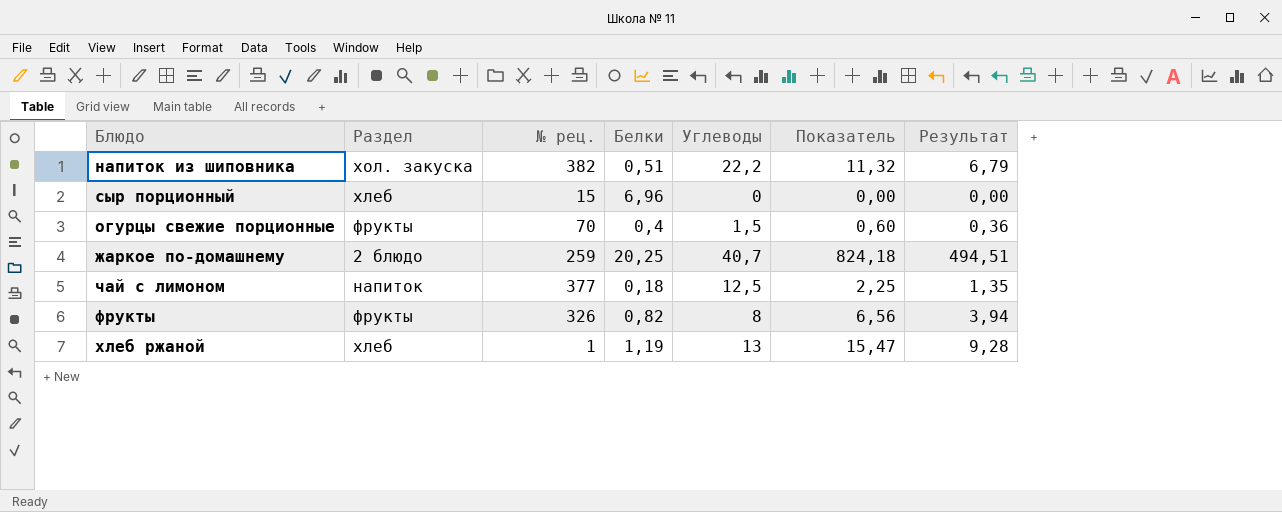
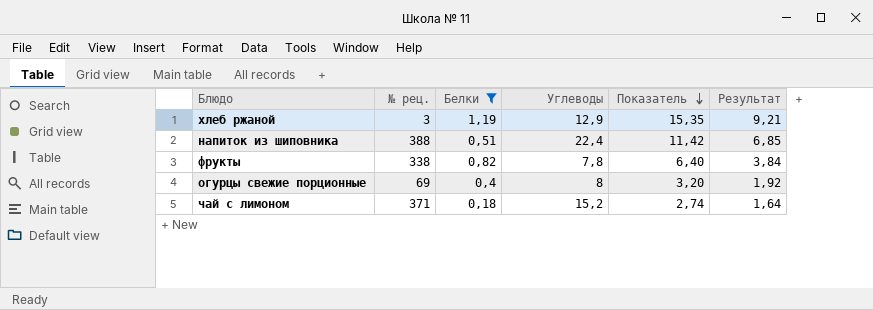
filter: none -> Белки <= 1,19
row order: none -> Показатель descending
column Раздел | position: 2 -> none
хлеб ржаной | № рец.: 1 -> 3
хлеб ржаной | Углеводы: 13 -> 12,9
хлеб ржаной | Показатель: 15,47 -> 15,35
хлеб ржаной | Результат: 9,28 -> 9,21
напиток из шиповника | № рец.: 382 -> 388
напиток из шиповника | Углеводы: 22,2 -> 22,4
напиток из шиповника | Показатель: 11,32 -> 11,42
напиток из шиповника | Результат: 6,79 -> 6,85
фрукты | № рец.: 326 -> 338
фрукты | Углеводы: 8 -> 7,8
фрукты | Показатель: 6,56 -> 6,40
фрукты | Результат: 3,94 -> 3,84
огурцы свежие порционные | № рец.: 70 -> 69
огурцы свежие порционные | Углеводы: 1,5 -> 8
огурцы свежие порционные | Показатель: 0,60 -> 3,20
огурцы свежие порционные | Результат: 0,36 -> 1,92
чай с лимоном | № рец.: 377 -> 371
чай с лимоном | Углеводы: 12,5 -> 15,2
чай с лимоном | Показатель: 2,25 -> 2,74
чай с лимоном | Результат: 1,35 -> 1,64

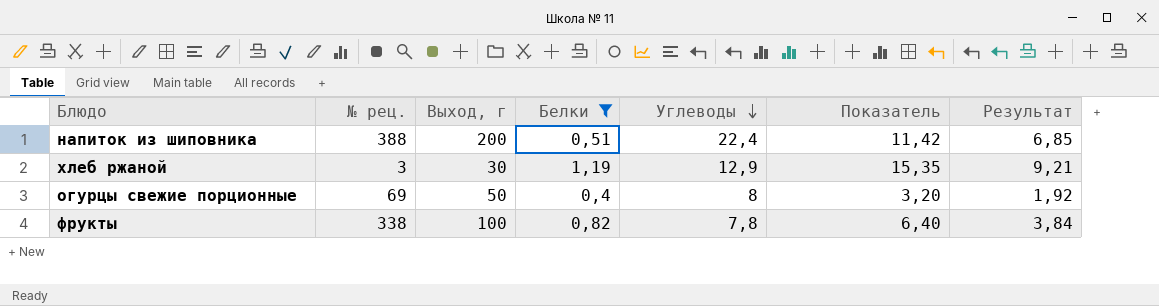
row order: Показатель descending -> Углеводы descending
column Выход, г | position: none -> 3
row чай с лимоном: 371 | 0,18 | 15,2 | 2,74 | 1,64 -> none

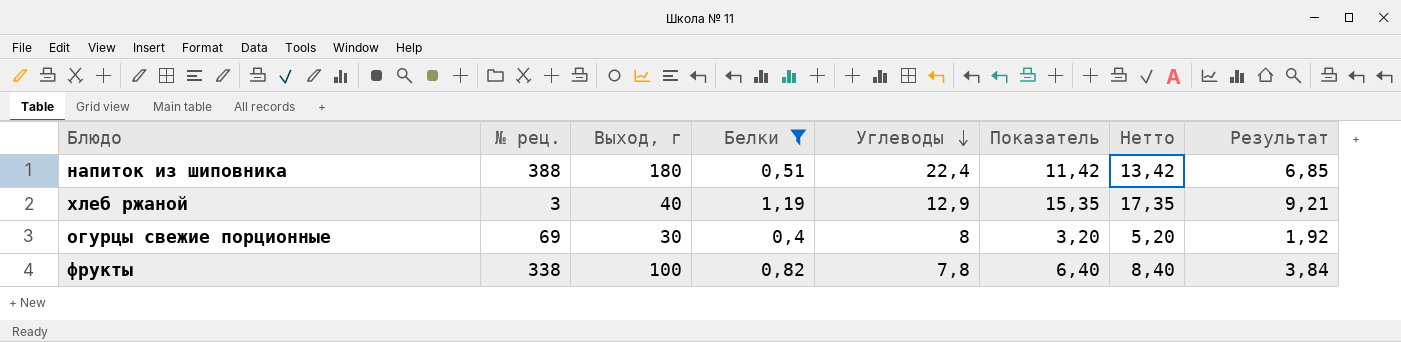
column Нетто | formula: none -> [Показатель] + 2
напиток из шиповника | Выход, г: 200 -> 180
хлеб ржаной | Выход, г: 30 -> 40
огурцы свежие порционные | Выход, г: 50 -> 30

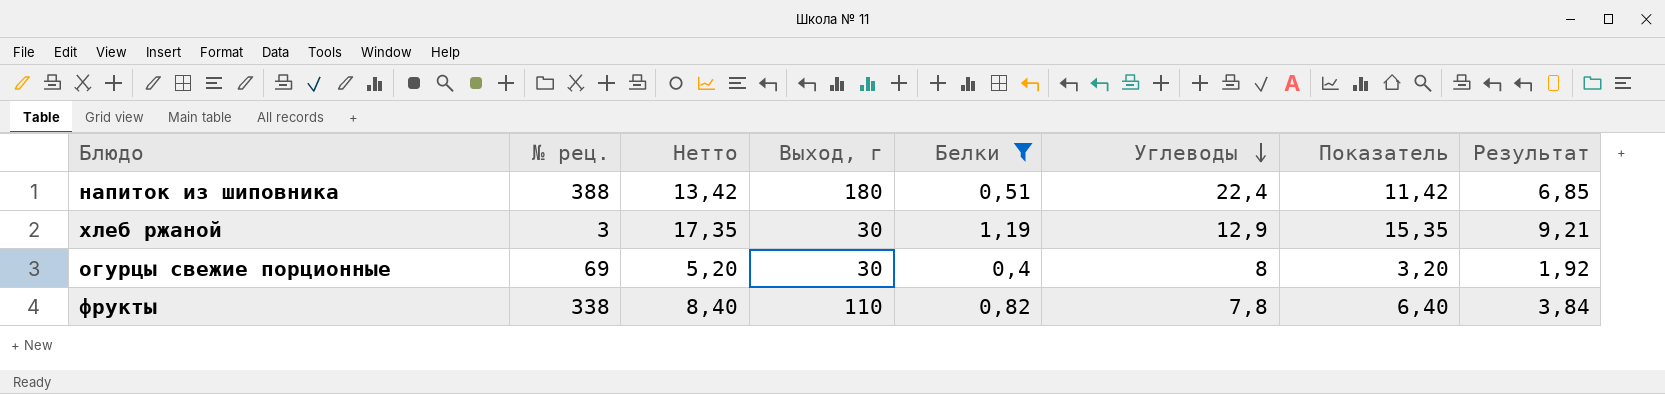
column Нетто | position: 7 -> 3
хлеб ржаной | Выход, г: 40 -> 30
фрукты | Выход, г: 100 -> 110

